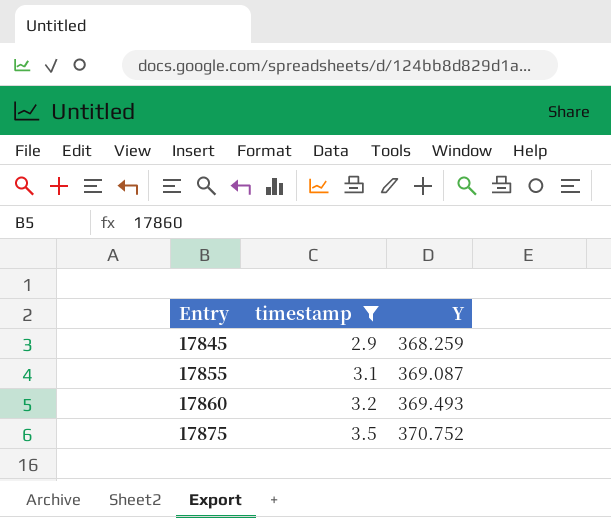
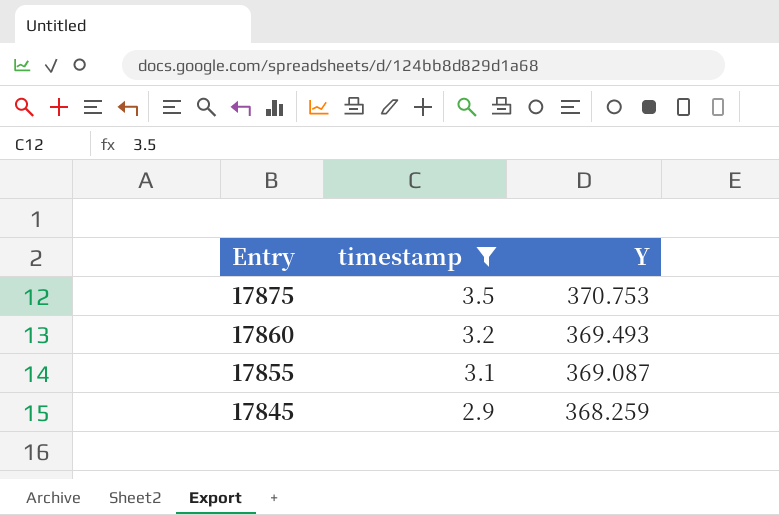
row order: Entry ascending -> Entry descending
17875 | Y: 370.752 -> 370.753

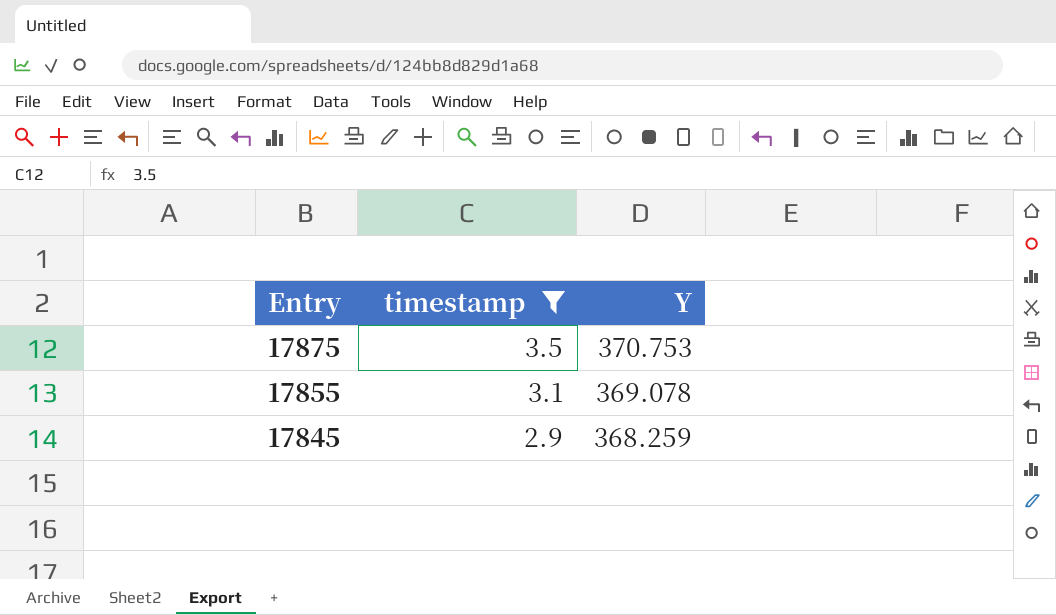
row 17860: 3.2 | 369.493 -> none
17855 | Y: 369.087 -> 369.078

